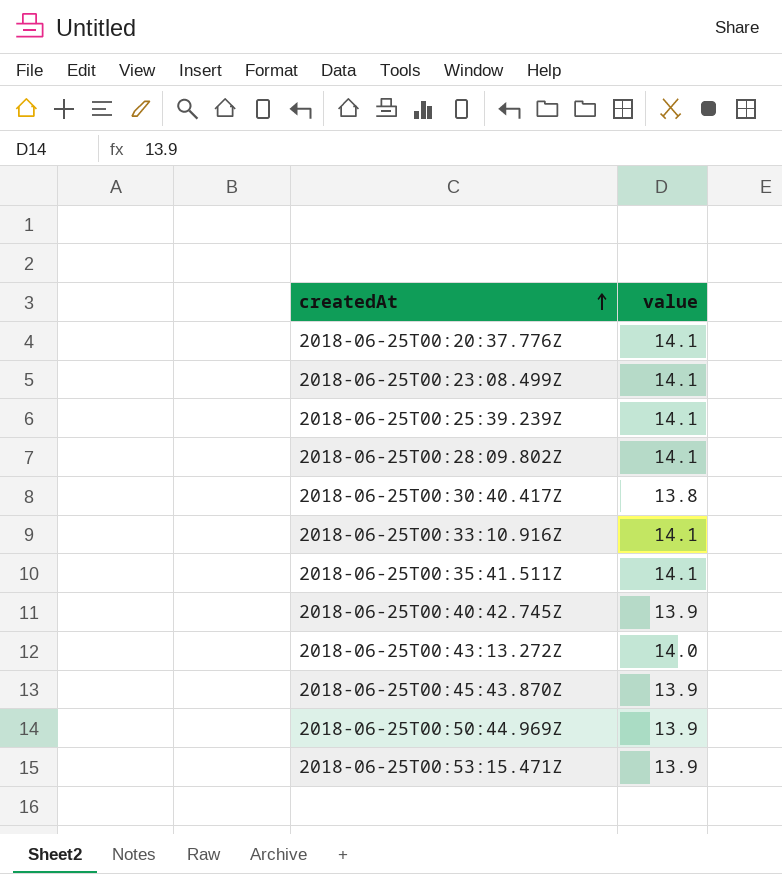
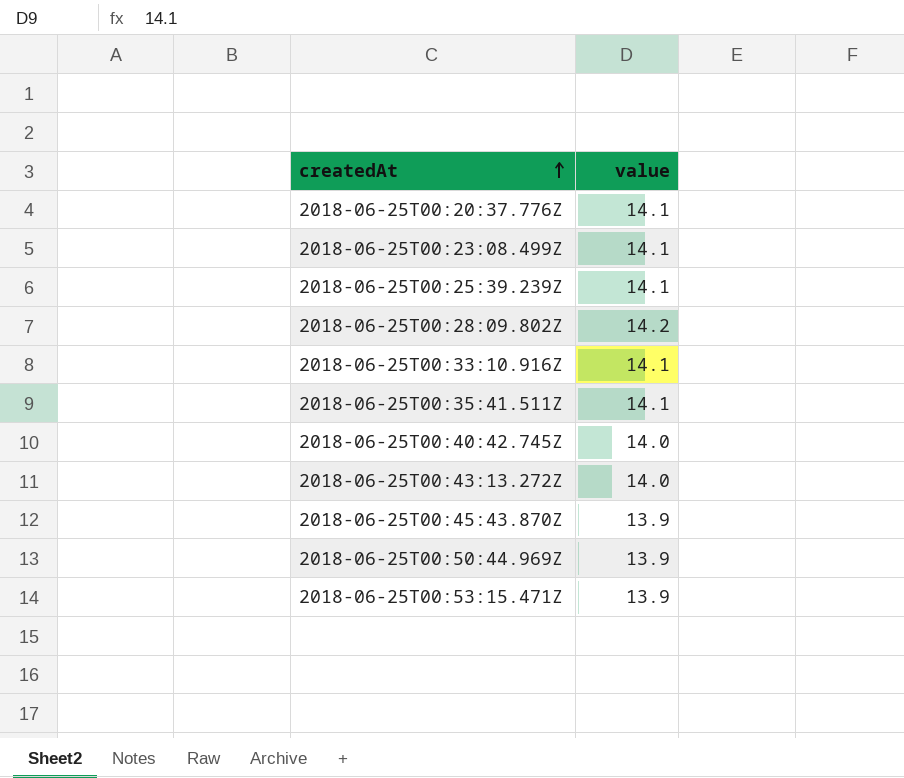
row 2018-06-25T00:30:40.417Z: 13.8 -> none
2018-06-25T00:28:09.802Z | value: 14.1 -> 14.2
2018-06-25T00:40:42.745Z | value: 13.9 -> 14.0

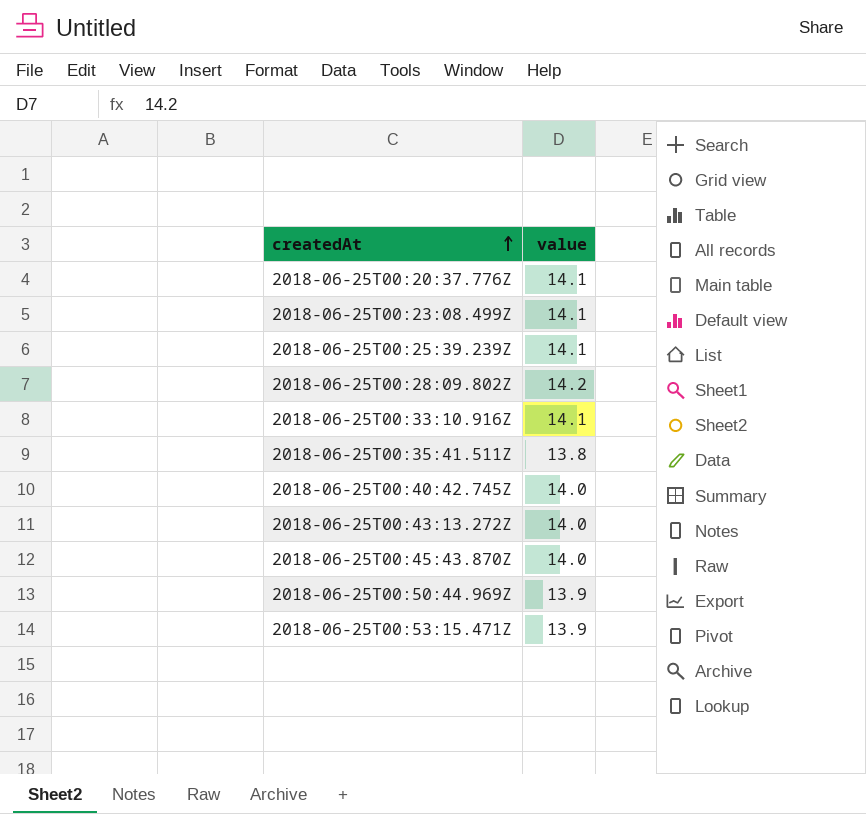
2018-06-25T00:35:41.511Z | value: 14.1 -> 13.8
2018-06-25T00:45:43.870Z | value: 13.9 -> 14.0

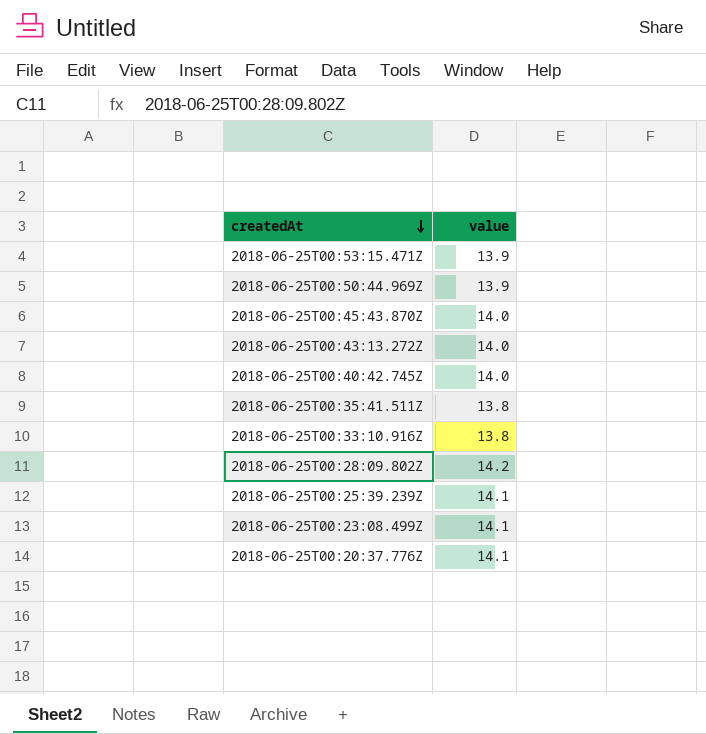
row order: createdAt ascending -> createdAt descending
2018-06-25T00:33:10.916Z | value: 14.1 -> 13.8

